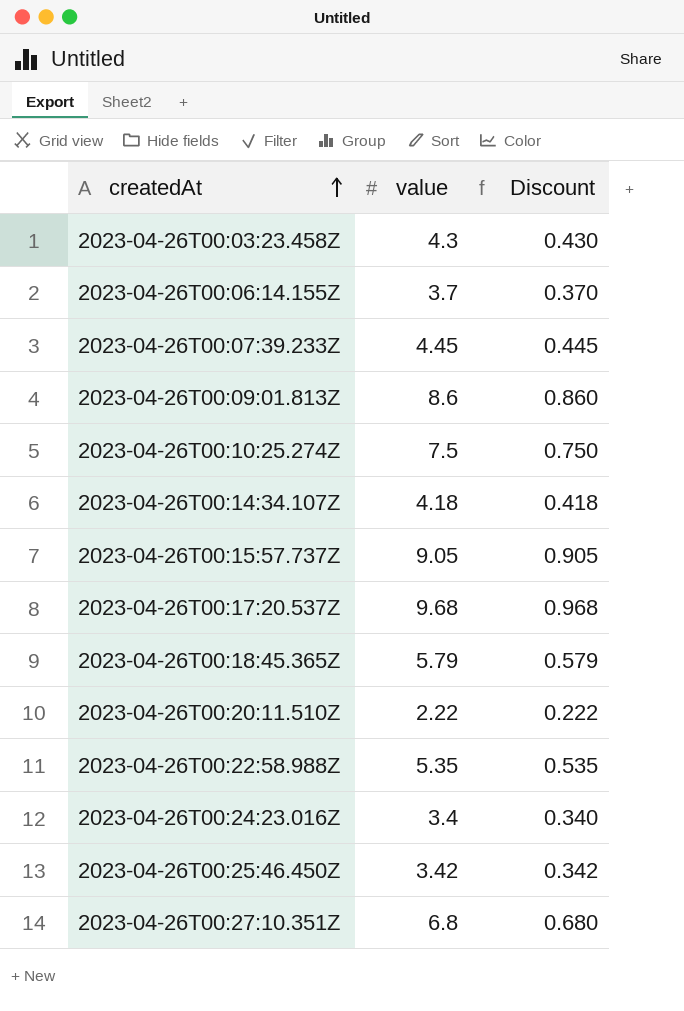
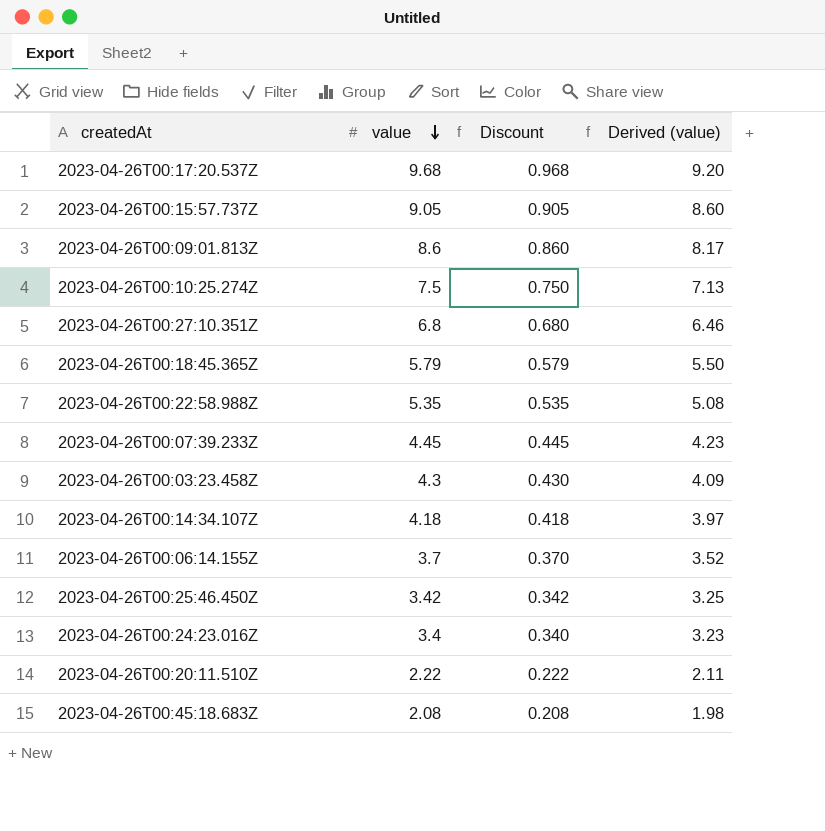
row order: createdAt ascending -> value descending
column Derived (value) | formula: none -> [value] * 0.95
row 2023-04-26T00:45:18.683Z: none -> 2.08 | 0.208 | 1.98

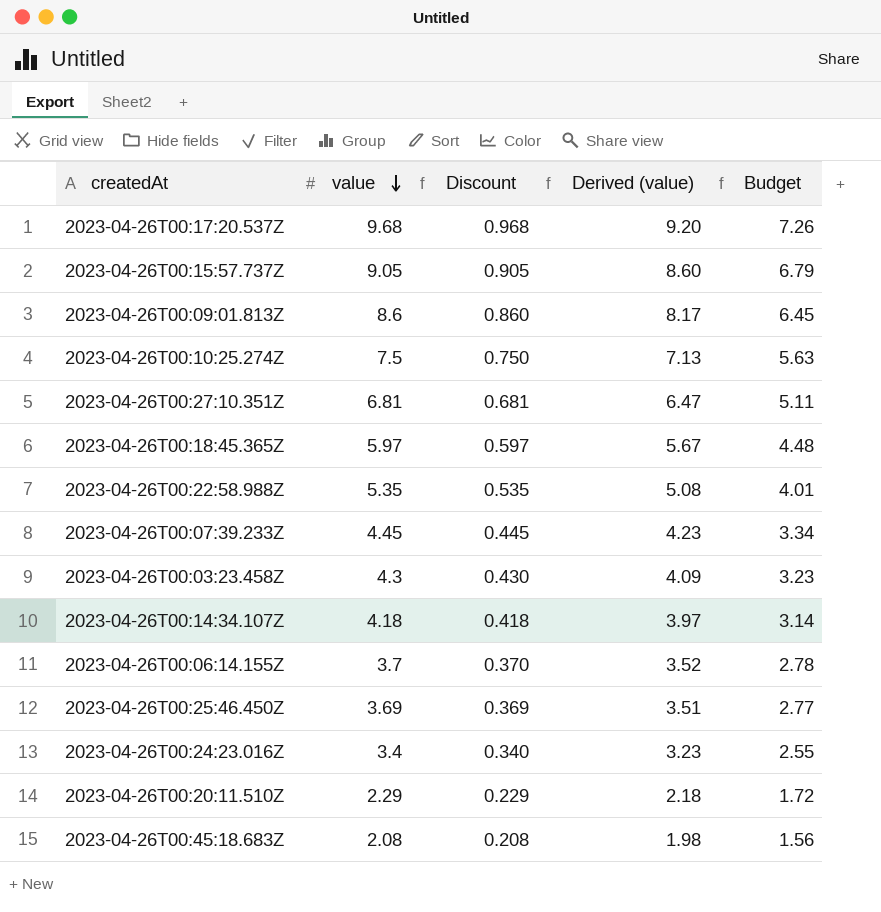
column Budget | formula: none -> [value] * 0.75
2023-04-26T00:27:10.351Z | value: 6.8 -> 6.81
2023-04-26T00:27:10.351Z | Discount: 0.680 -> 0.681
2023-04-26T00:27:10.351Z | Derived (value): 6.46 -> 6.47
2023-04-26T00:18:45.365Z | value: 5.79 -> 5.97
2023-04-26T00:18:45.365Z | Discount: 0.579 -> 0.597
2023-04-26T00:18:45.365Z | Derived (value): 5.50 -> 5.67
2023-04-26T00:25:46.450Z | value: 3.42 -> 3.69
2023-04-26T00:25:46.450Z | Discount: 0.342 -> 0.369
2023-04-26T00:25:46.450Z | Derived (value): 3.25 -> 3.51
2023-04-26T00:20:11.510Z | value: 2.22 -> 2.29
2023-04-26T00:20:11.510Z | Discount: 0.222 -> 0.229
2023-04-26T00:20:11.510Z | Derived (value): 2.11 -> 2.18

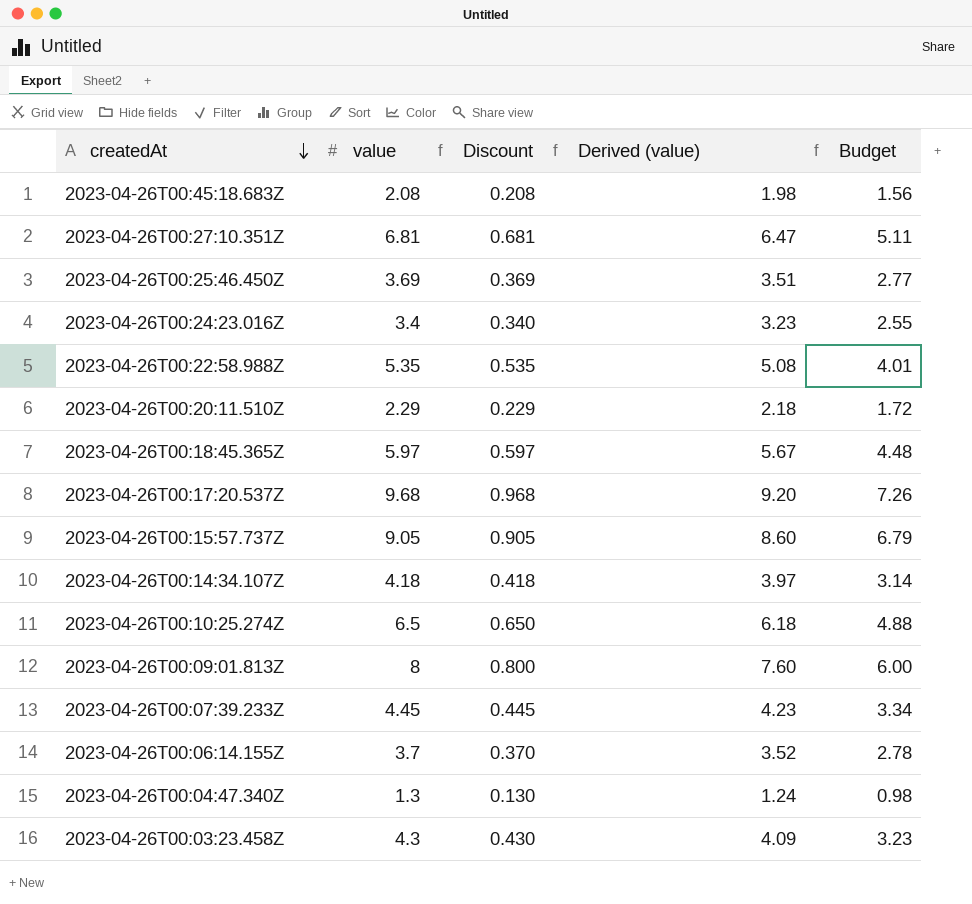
row order: value descending -> createdAt descending
2023-04-26T00:10:25.274Z | value: 7.5 -> 6.5
2023-04-26T00:10:25.274Z | Discount: 0.750 -> 0.650
2023-04-26T00:10:25.274Z | Derived (value): 7.13 -> 6.18
2023-04-26T00:10:25.274Z | Budget: 5.63 -> 4.88
2023-04-26T00:09:01.813Z | value: 8.6 -> 8
2023-04-26T00:09:01.813Z | Discount: 0.860 -> 0.800
2023-04-26T00:09:01.813Z | Derived (value): 8.17 -> 7.60
2023-04-26T00:09:01.813Z | Budget: 6.45 -> 6.00
row 2023-04-26T00:04:47.340Z: none -> 1.3 | 0.130 | 1.24 | 0.98

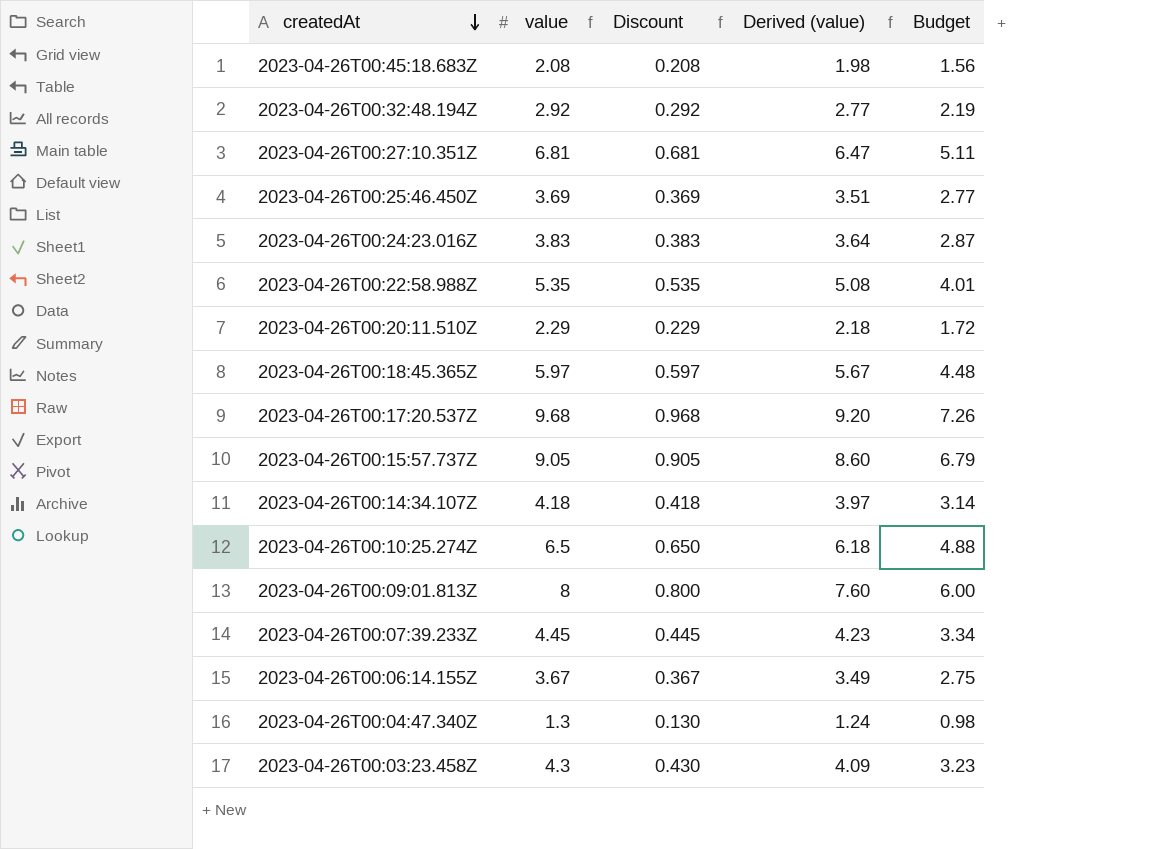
row 2023-04-26T00:32:48.194Z: none -> 2.92 | 0.292 | 2.77 | 2.19
2023-04-26T00:24:23.016Z | value: 3.4 -> 3.83
2023-04-26T00:24:23.016Z | Discount: 0.340 -> 0.383
2023-04-26T00:24:23.016Z | Derived (value): 3.23 -> 3.64
2023-04-26T00:24:23.016Z | Budget: 2.55 -> 2.87
2023-04-26T00:06:14.155Z | value: 3.7 -> 3.67
2023-04-26T00:06:14.155Z | Discount: 0.370 -> 0.367
2023-04-26T00:06:14.155Z | Derived (value): 3.52 -> 3.49
2023-04-26T00:06:14.155Z | Budget: 2.78 -> 2.75

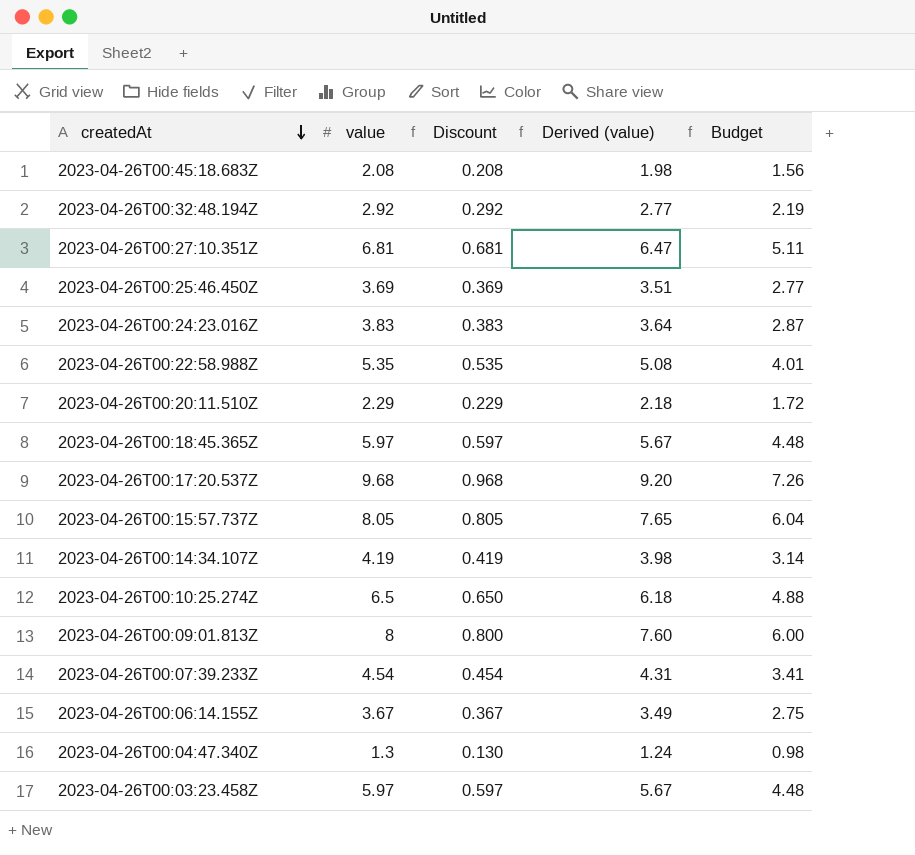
2023-04-26T00:15:57.737Z | value: 9.05 -> 8.05
2023-04-26T00:15:57.737Z | Discount: 0.905 -> 0.805
2023-04-26T00:15:57.737Z | Derived (value): 8.60 -> 7.65
2023-04-26T00:15:57.737Z | Budget: 6.79 -> 6.04
2023-04-26T00:14:34.107Z | value: 4.18 -> 4.19
2023-04-26T00:14:34.107Z | Discount: 0.418 -> 0.419
2023-04-26T00:14:34.107Z | Derived (value): 3.97 -> 3.98
2023-04-26T00:07:39.233Z | value: 4.45 -> 4.54
2023-04-26T00:07:39.233Z | Discount: 0.445 -> 0.454
2023-04-26T00:07:39.233Z | Derived (value): 4.23 -> 4.31
2023-04-26T00:07:39.233Z | Budget: 3.34 -> 3.41
2023-04-26T00:03:23.458Z | value: 4.3 -> 5.97
2023-04-26T00:03:23.458Z | Discount: 0.430 -> 0.597
2023-04-26T00:03:23.458Z | Derived (value): 4.09 -> 5.67
2023-04-26T00:03:23.458Z | Budget: 3.23 -> 4.48

